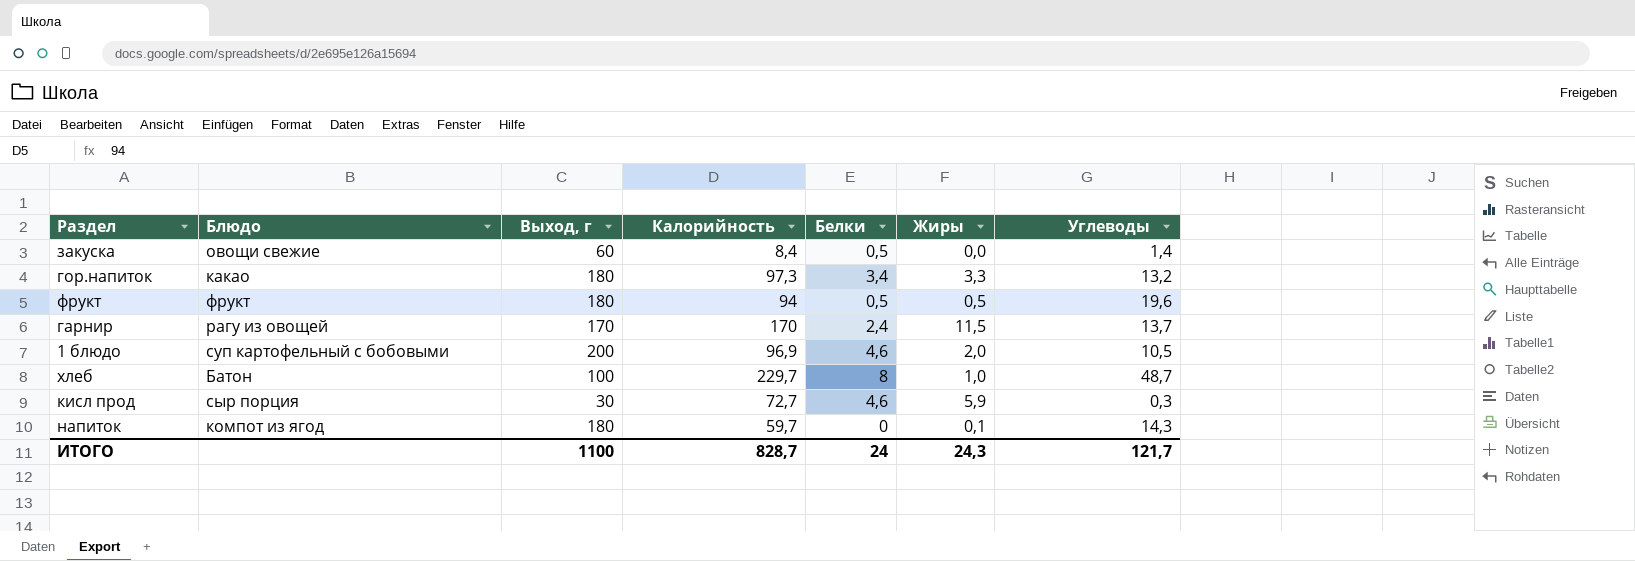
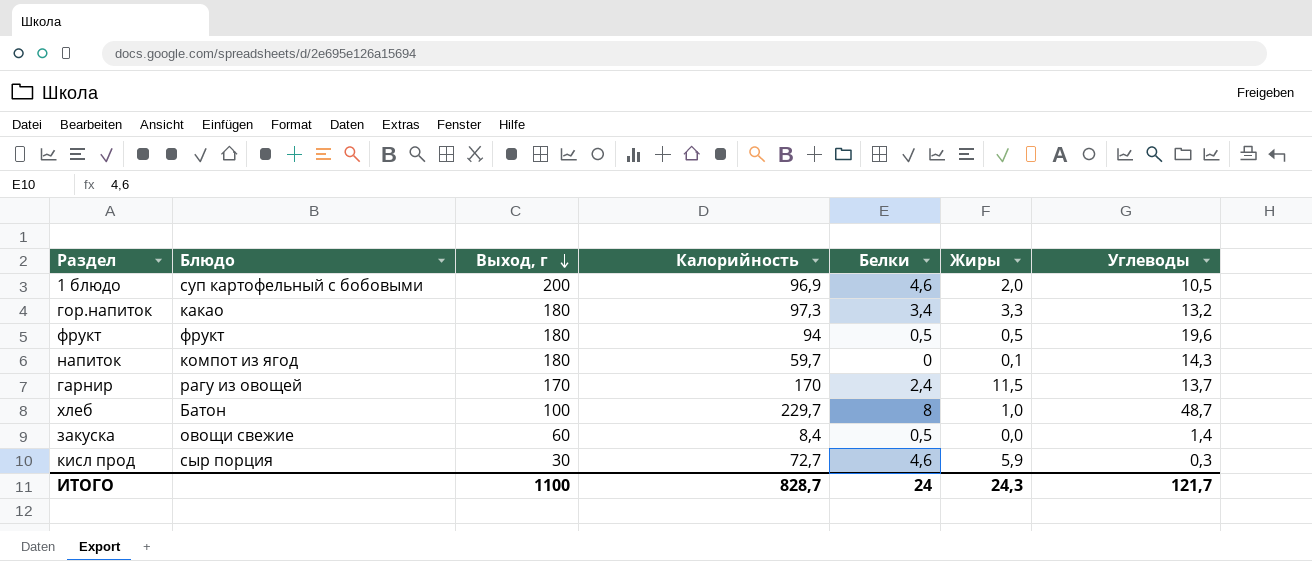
row order: none -> Выход, г descending

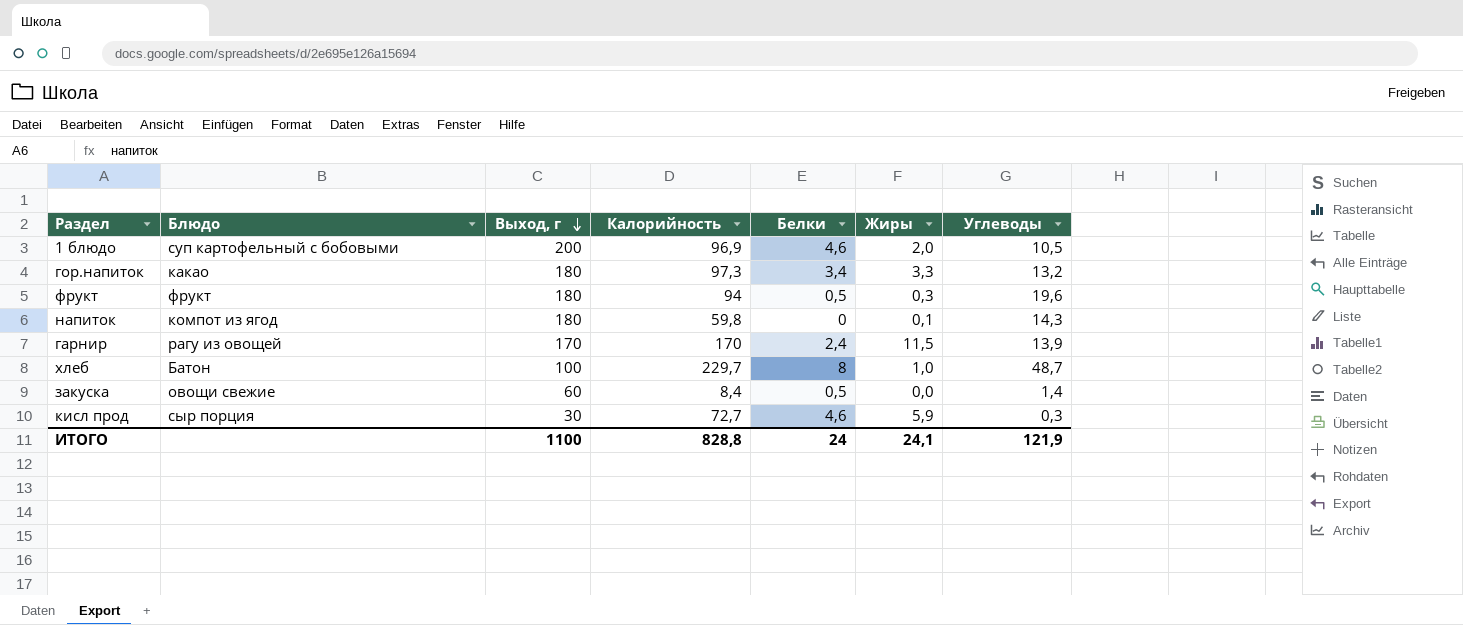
фрукт | Жиры: 0,5 -> 0,3
напиток | Калорийность: 59,7 -> 59,8
гарнир | Углеводы: 13,7 -> 13,9
ИТОГО | Калорийность: 828,7 -> 828,8
ИТОГО | Жиры: 24,3 -> 24,1
ИТОГО | Углеводы: 121,7 -> 121,9

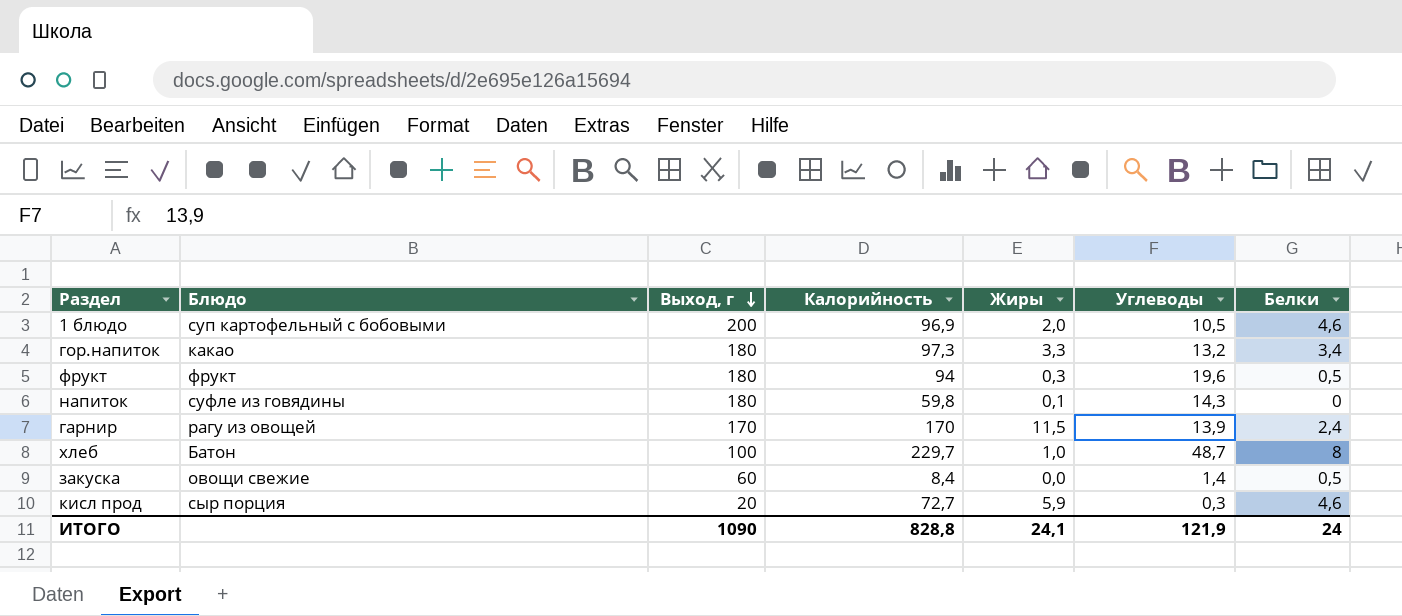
column Белки | position: 5 -> 7
напиток | Блюдо: компот из ягод -> суфле из говядины
кисл прод | Выход, г: 30 -> 20
ИТОГО | Выход, г: 1100 -> 1090

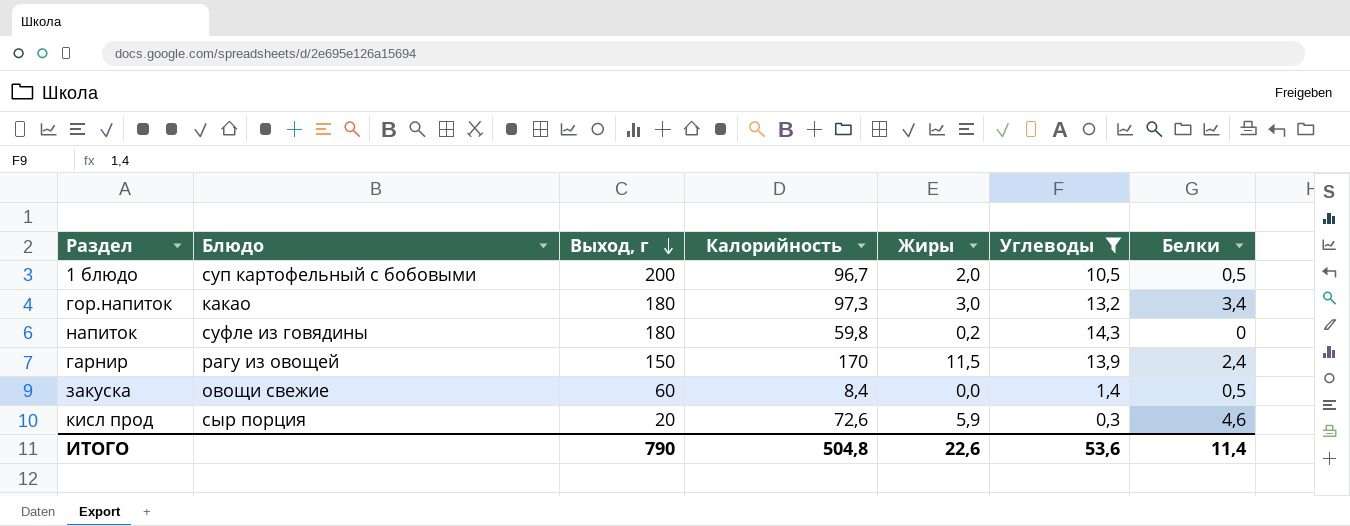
filter: none -> Углеводы <= 14,3
1 блюдо | Калорийность: 96,9 -> 96,7
1 блюдо | Белки: 4,6 -> 0,5
гор.напиток | Жиры: 3,3 -> 3,0
напиток | Жиры: 0,1 -> 0,2
гарнир | Выход, г: 170 -> 150
кисл прод | Калорийность: 72,7 -> 72,6
ИТОГО | Выход, г: 1090 -> 790
ИТОГО | Калорийность: 828,8 -> 504,8
ИТОГО | Жиры: 24,1 -> 22,6
ИТОГО | Углеводы: 121,9 -> 53,6
ИТОГО | Белки: 24 -> 11,4

